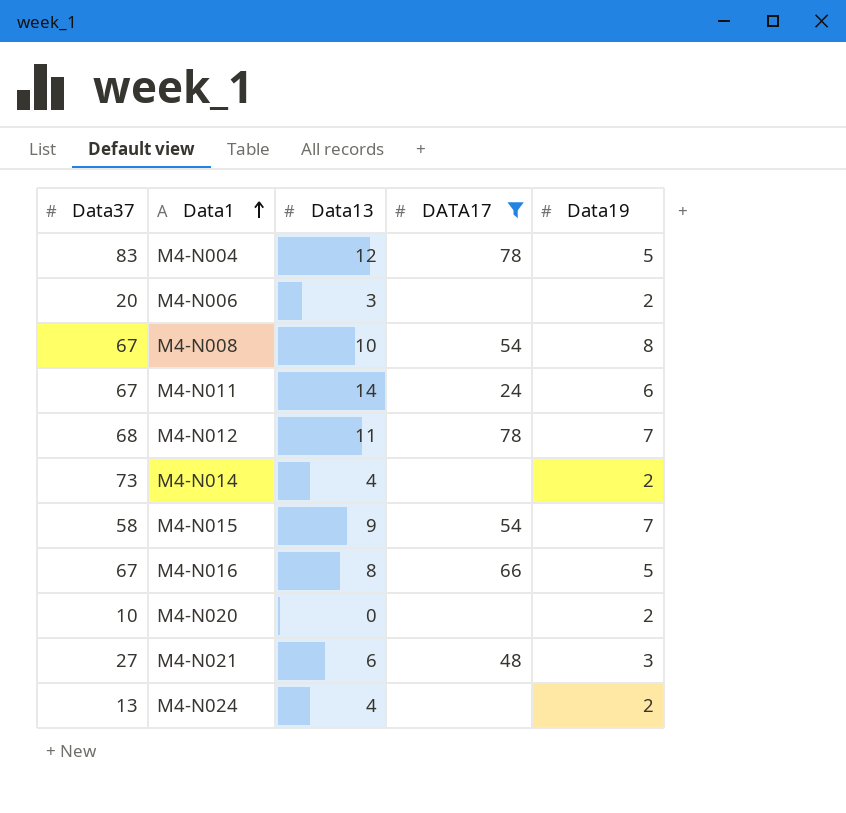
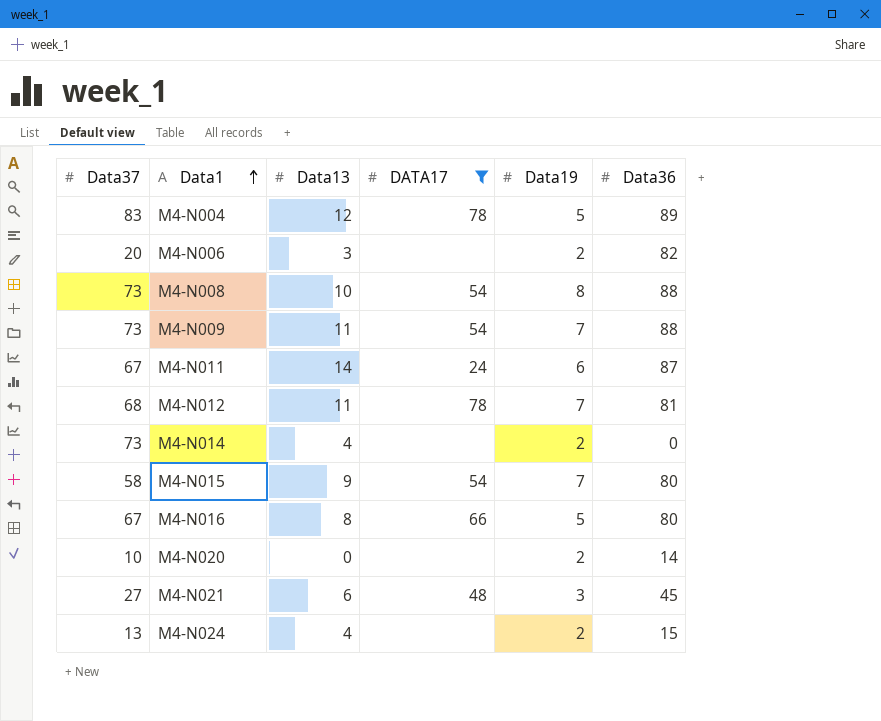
column Data36 | position: none -> 6
M4-N008 | Data37: 67 -> 73
row M4-N009: none -> 73 | 11 | 54 | 7 | 88

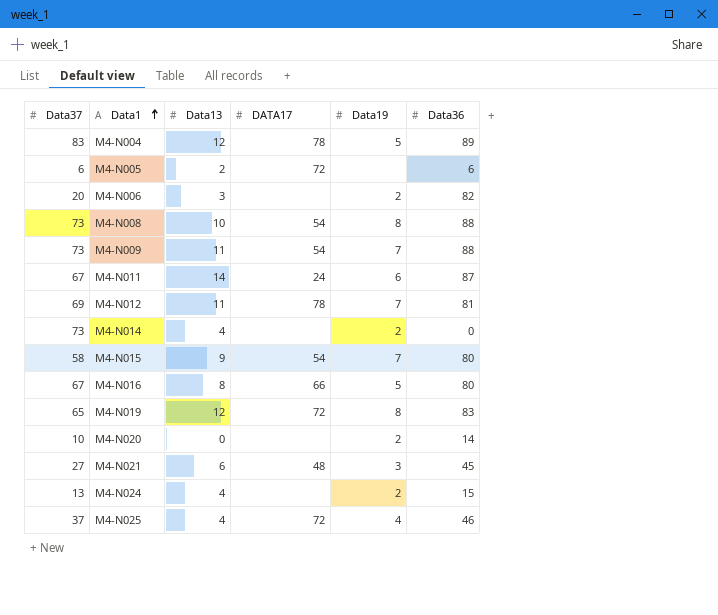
filter: DATA17 != 72 -> none
M4-N012 | Data37: 68 -> 69

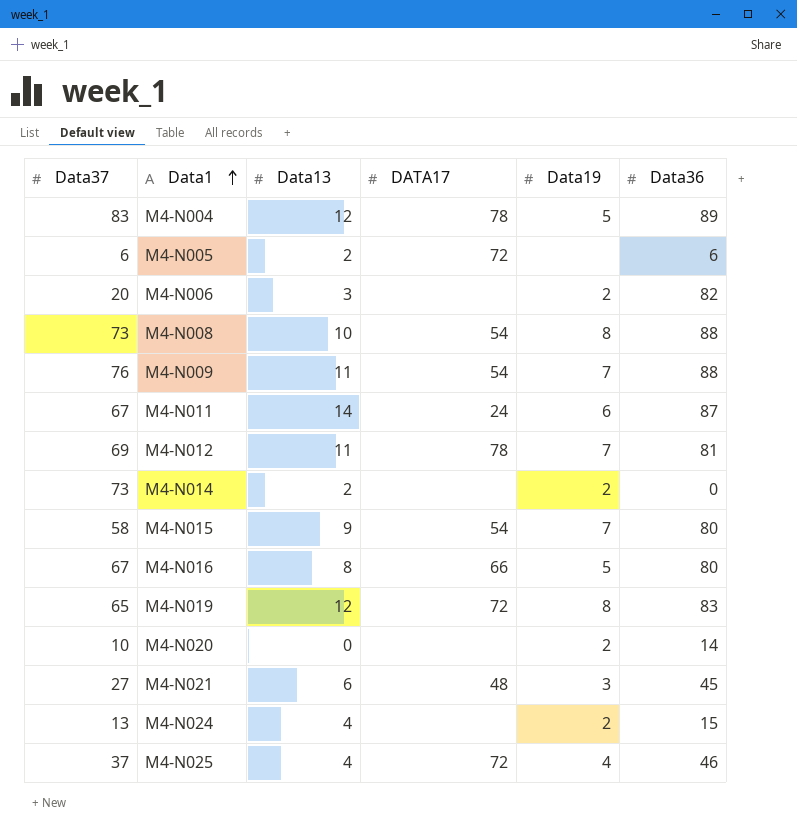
M4-N009 | Data37: 73 -> 76
M4-N014 | Data13: 4 -> 2

